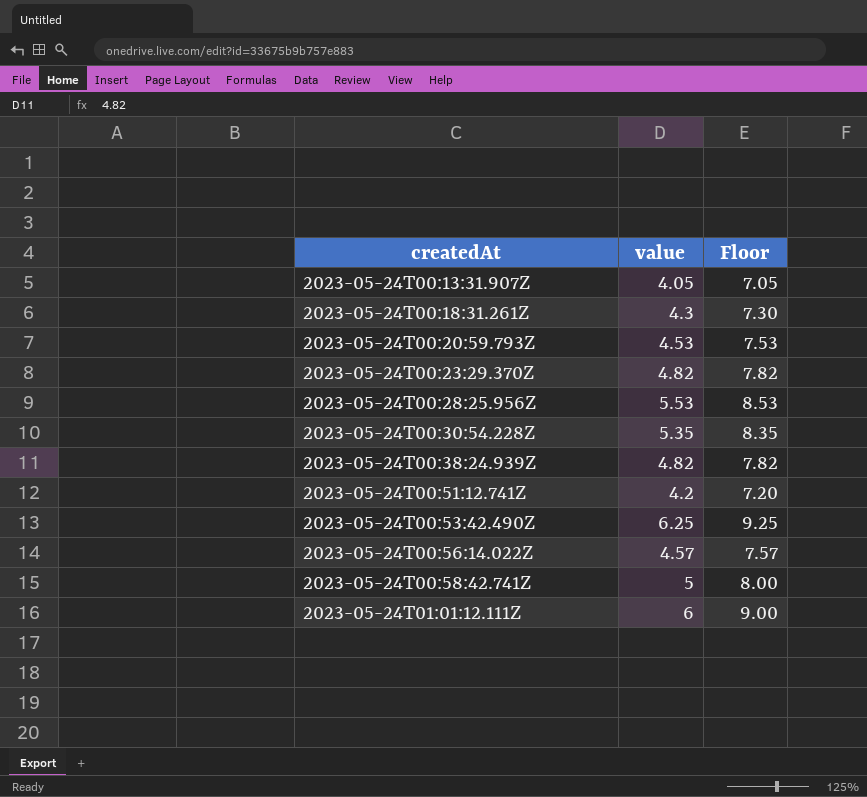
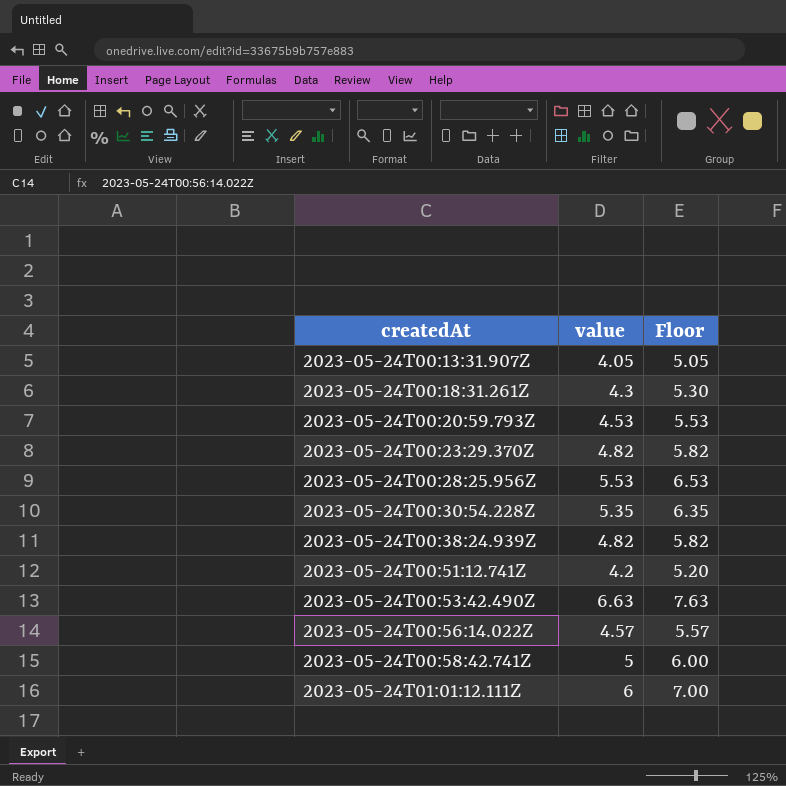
column Floor | formula: [value] + 3 -> [value] + 1
2023-05-24T00:53:42.490Z | value: 6.25 -> 6.63

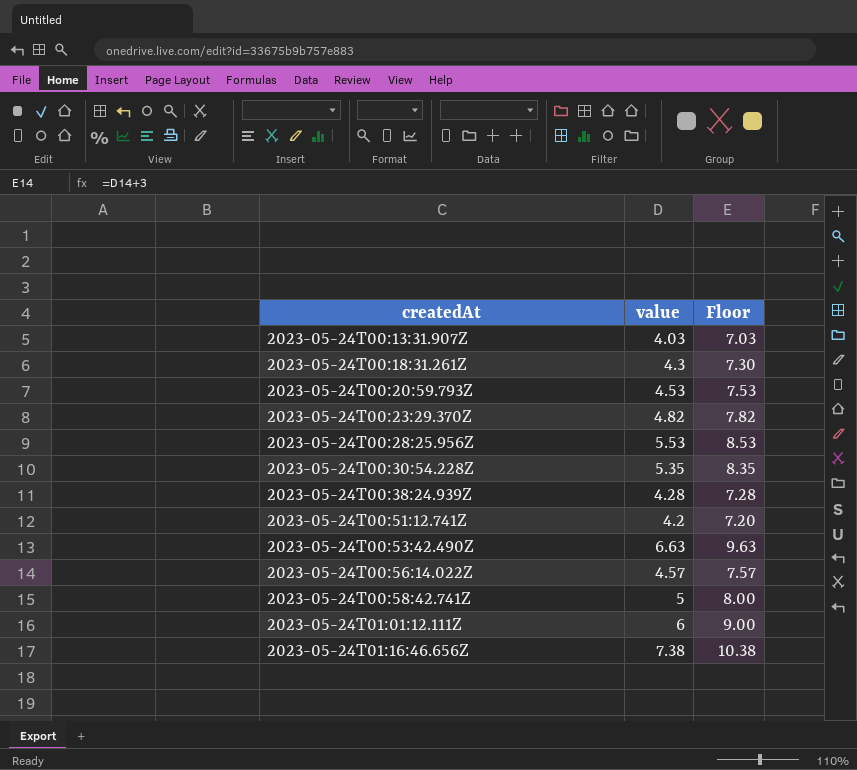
column Floor | formula: [value] + 1 -> [value] + 3
2023-05-24T00:13:31.907Z | value: 4.05 -> 4.03
2023-05-24T00:38:24.939Z | value: 4.82 -> 4.28
row 2023-05-24T01:16:46.656Z: none -> 7.38 | 10.38

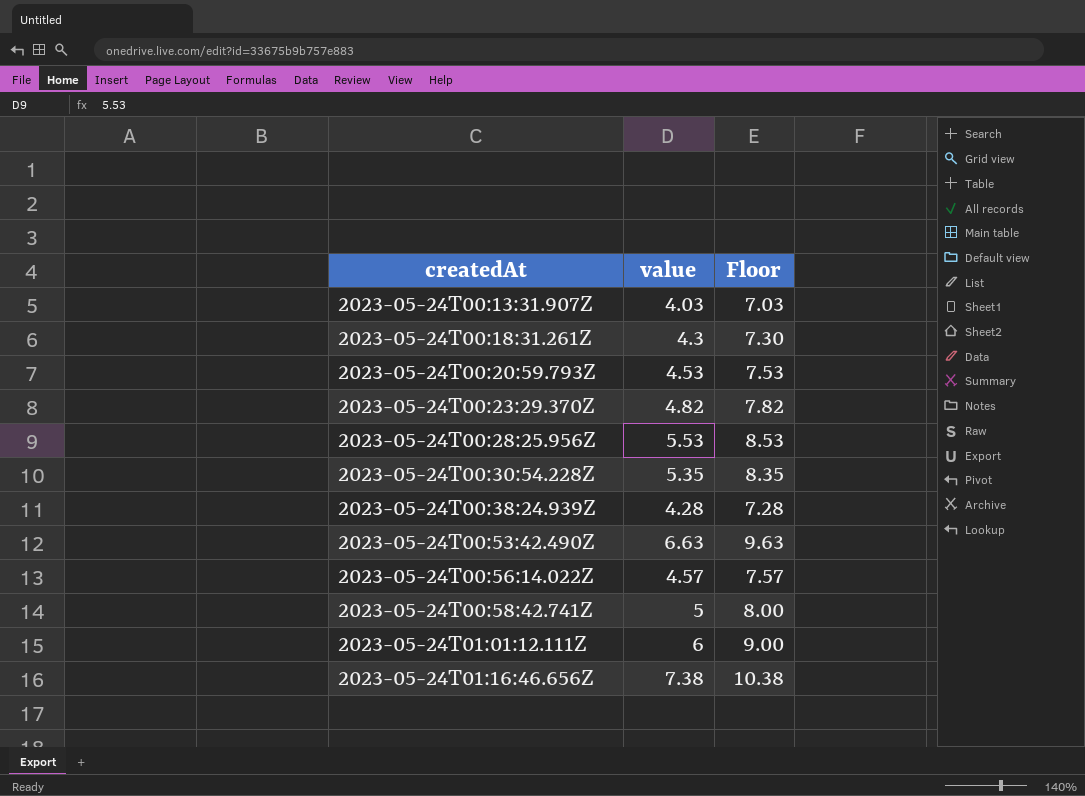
row 2023-05-24T00:51:12.741Z: 4.2 | 7.20 -> none

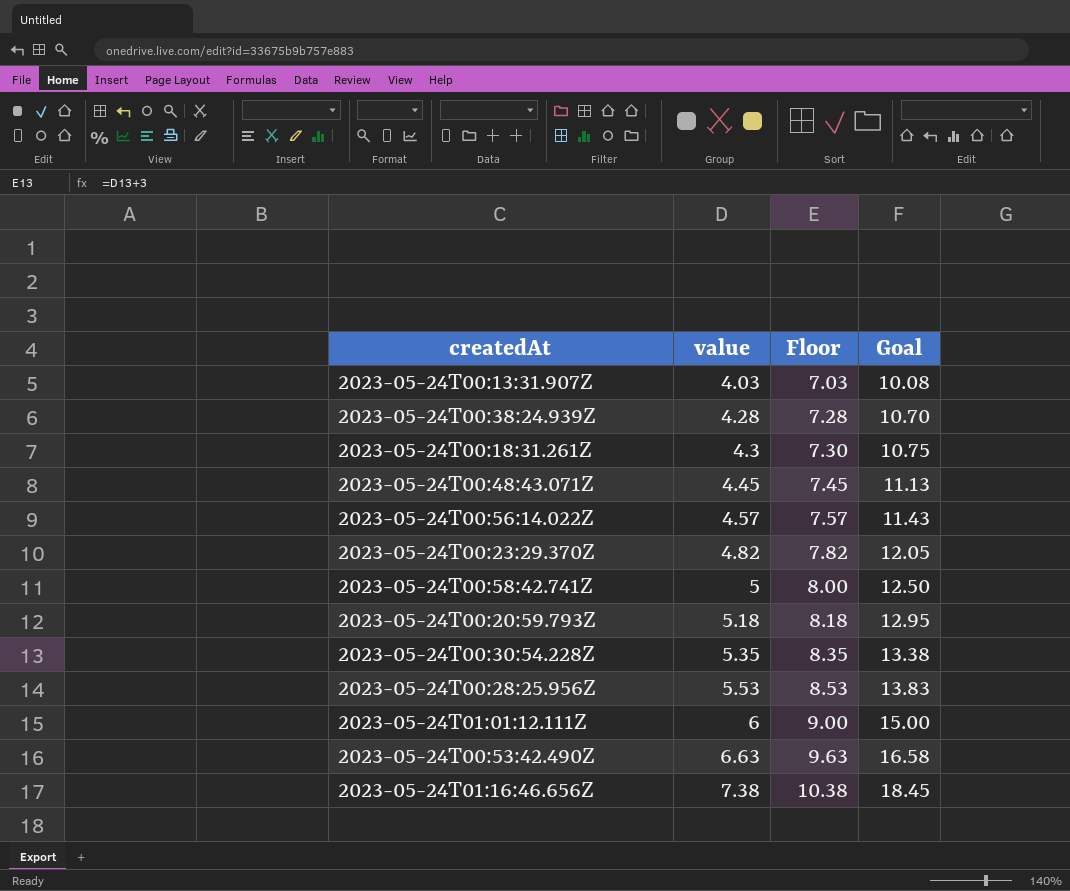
row order: createdAt ascending -> value ascending
column Goal | formula: none -> [value] * 2.5
row 2023-05-24T00:48:43.071Z: none -> 4.45 | 7.45 | 11.13
2023-05-24T00:20:59.793Z | value: 4.53 -> 5.18
2023-05-24T00:20:59.793Z | Floor: 7.53 -> 8.18

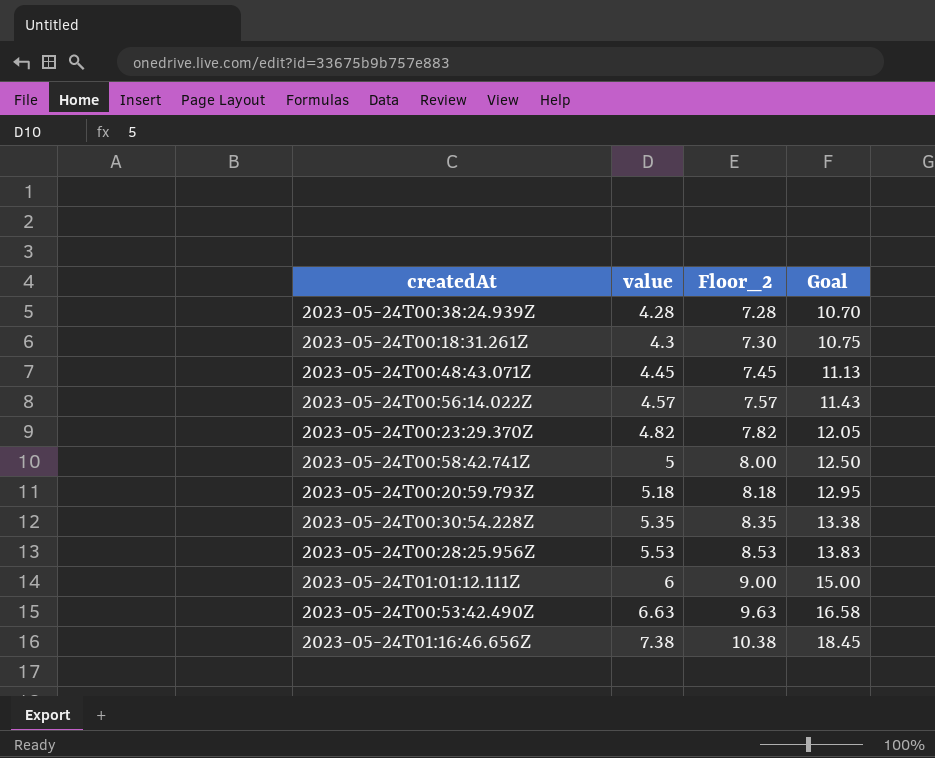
column name: Floor -> Floor_2
row 2023-05-24T00:13:31.907Z: 4.03 | 7.03 | 10.08 -> none

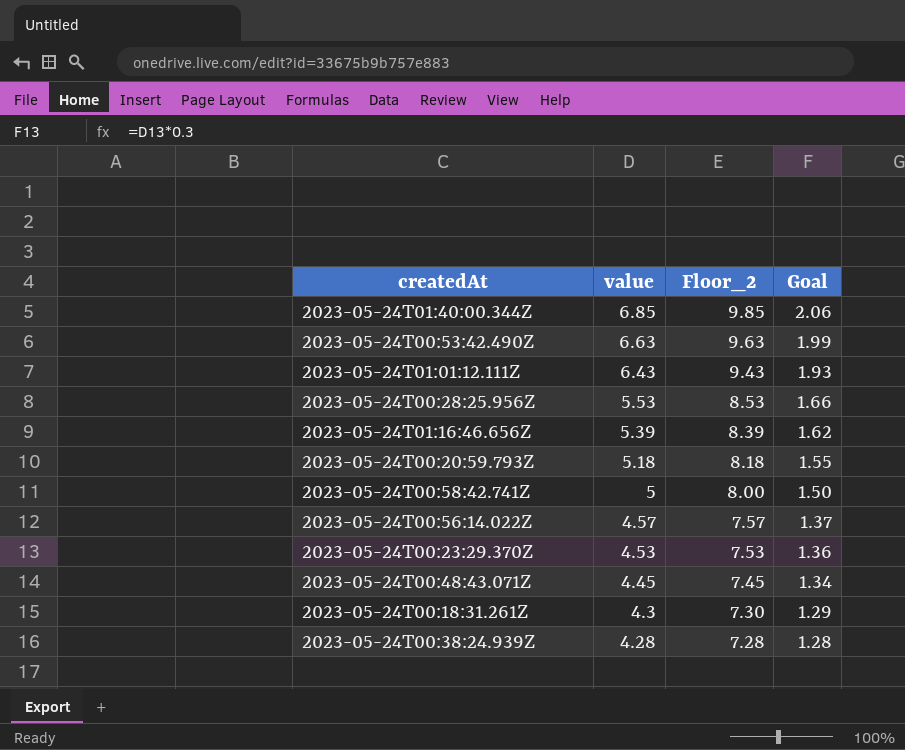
row order: value ascending -> value descending
column Goal | formula: [value] * 2.5 -> [value] * 0.3
row 2023-05-24T00:30:54.228Z: 5.35 | 8.35 | 13.38 -> none
row 2023-05-24T01:40:00.344Z: none -> 6.85 | 9.85 | 2.06
2023-05-24T01:01:12.111Z | value: 6 -> 6.43
2023-05-24T01:01:12.111Z | Floor_2: 9.00 -> 9.43
2023-05-24T01:16:46.656Z | value: 7.38 -> 5.39
2023-05-24T01:16:46.656Z | Floor_2: 10.38 -> 8.39
2023-05-24T00:23:29.370Z | value: 4.82 -> 4.53
2023-05-24T00:23:29.370Z | Floor_2: 7.82 -> 7.53

